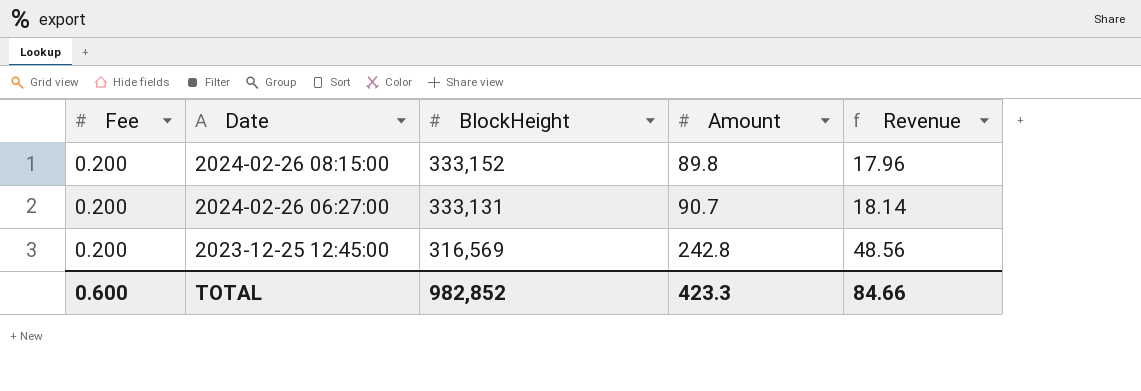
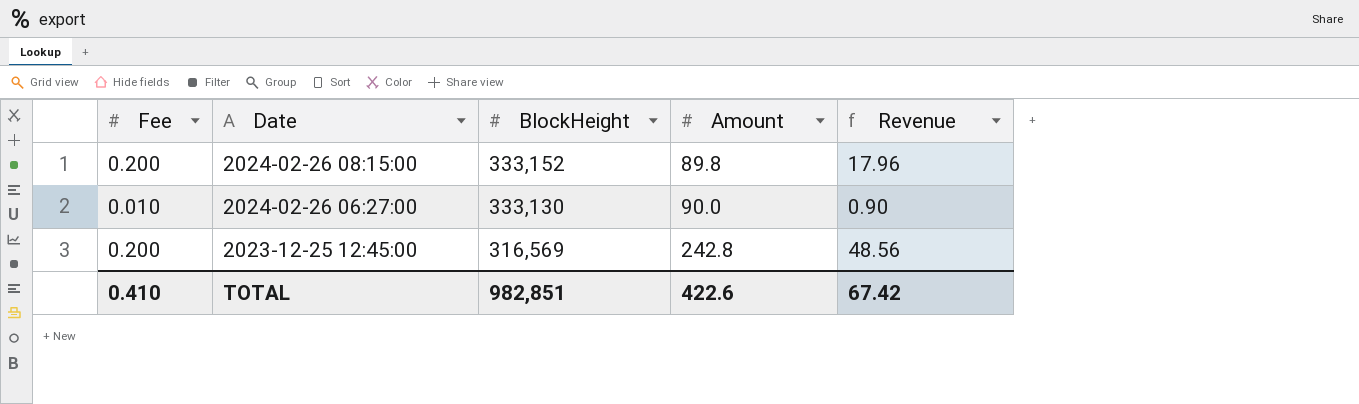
2024-02-26 06:27:00 | Fee: 0.200 -> 0.010
2024-02-26 06:27:00 | BlockHeight: 333,131 -> 333,130
2024-02-26 06:27:00 | Amount: 90.7 -> 90.0
2024-02-26 06:27:00 | Revenue: 18.14 -> 0.90
TOTAL | Fee: 0.600 -> 0.410
TOTAL | BlockHeight: 982,852 -> 982,851
TOTAL | Amount: 423.3 -> 422.6
TOTAL | Revenue: 84.66 -> 67.42

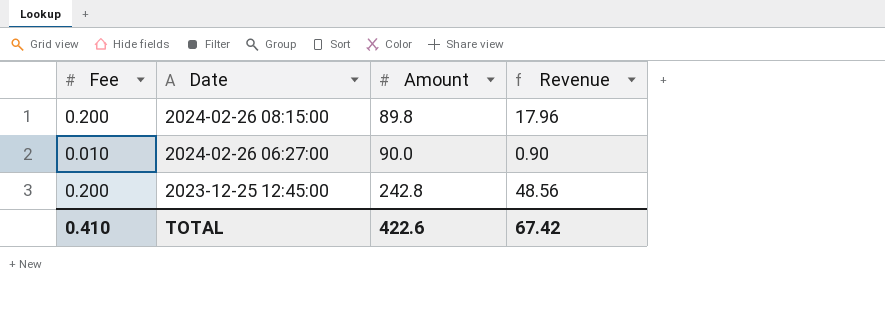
column BlockHeight | position: 3 -> none

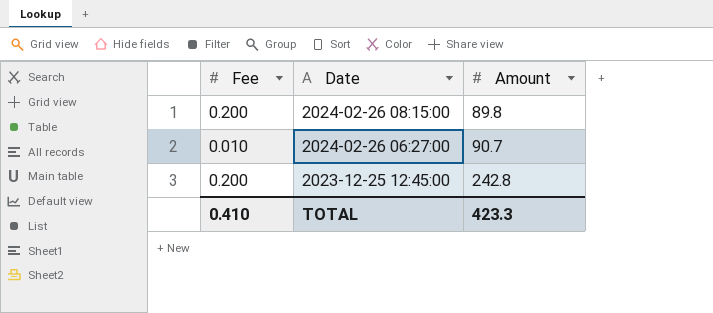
column Revenue | formula: [Fee] * [Amount] -> none
2024-02-26 06:27:00 | Amount: 90.0 -> 90.7
TOTAL | Amount: 422.6 -> 423.3

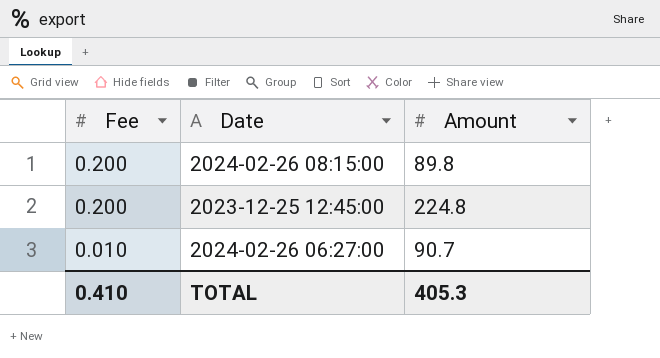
row order: Date descending -> Fee descending
2023-12-25 12:45:00 | Amount: 242.8 -> 224.8
TOTAL | Amount: 423.3 -> 405.3

